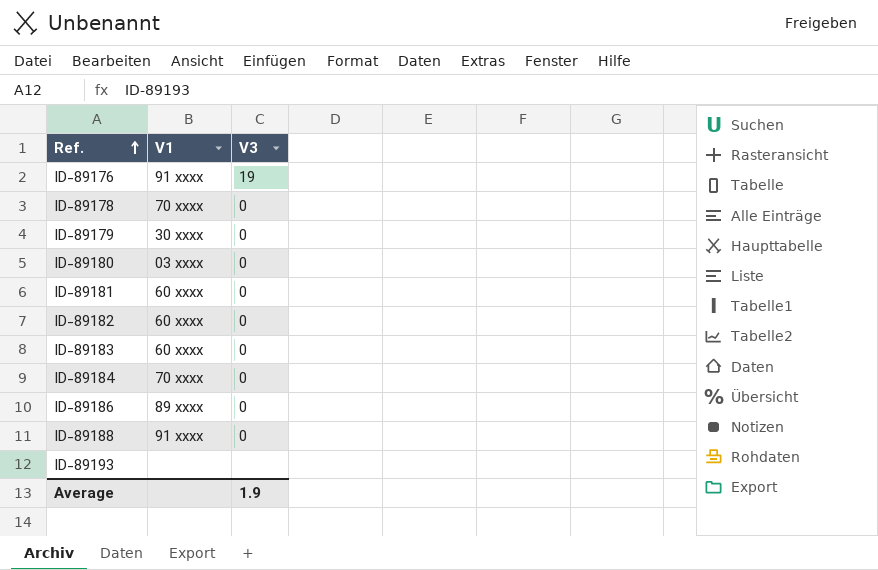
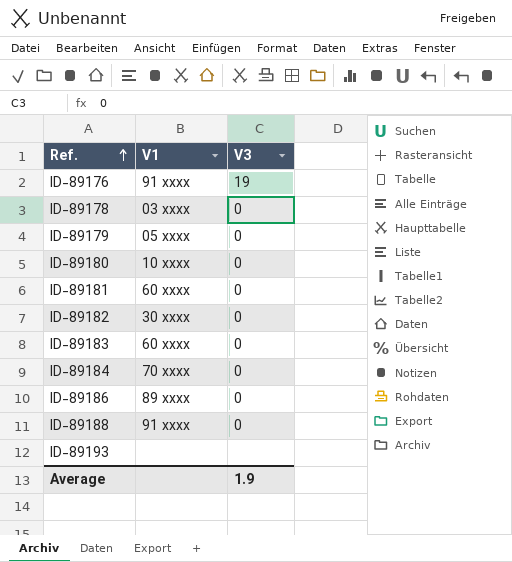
ID-89178 | V1: 70 xxxx -> 03 xxxx
ID-89179 | V1: 30 xxxx -> 05 xxxx
ID-89180 | V1: 03 xxxx -> 10 xxxx
ID-89182 | V1: 60 xxxx -> 30 xxxx

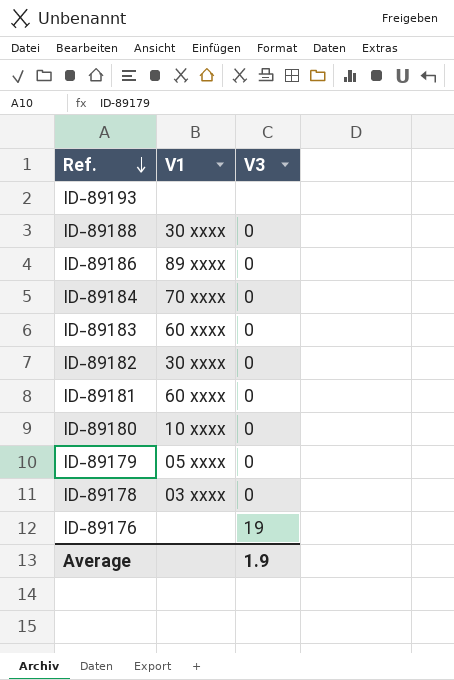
row order: Ref. ascending -> Ref. descending
ID-89188 | V1: 91 xxxx -> 30 xxxx
ID-89176 | V1: 91 xxxx -> none

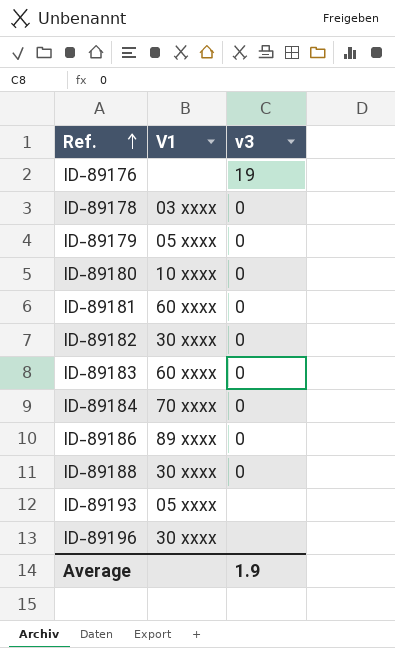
row order: Ref. descending -> Ref. ascending
column name: V3 -> v3
ID-89193 | V1: none -> 05 xxxx
row ID-89196: none -> 30 xxxx | none

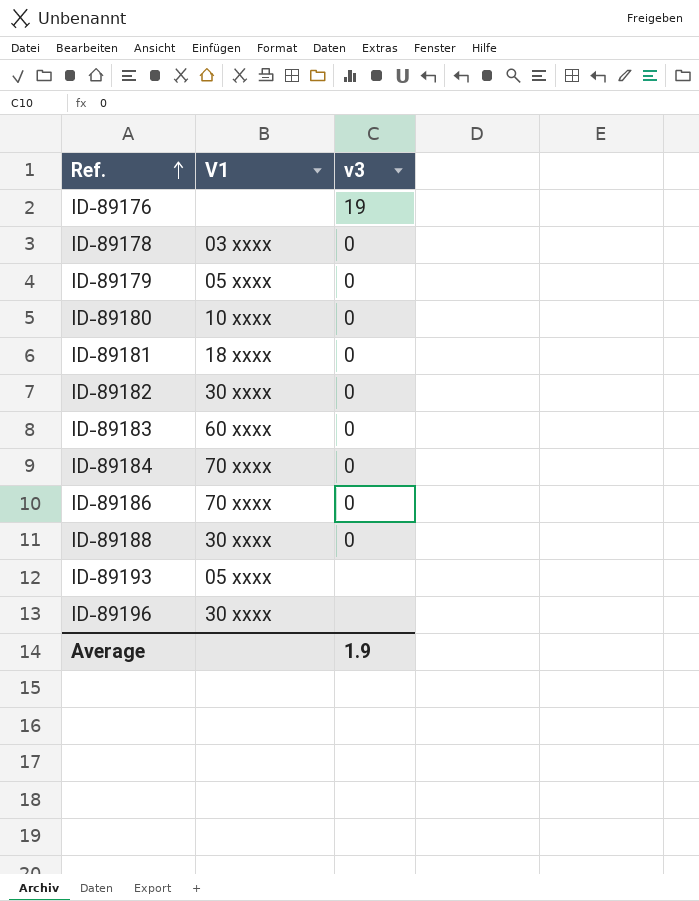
ID-89181 | V1: 60 xxxx -> 18 xxxx
ID-89186 | V1: 89 xxxx -> 70 xxxx

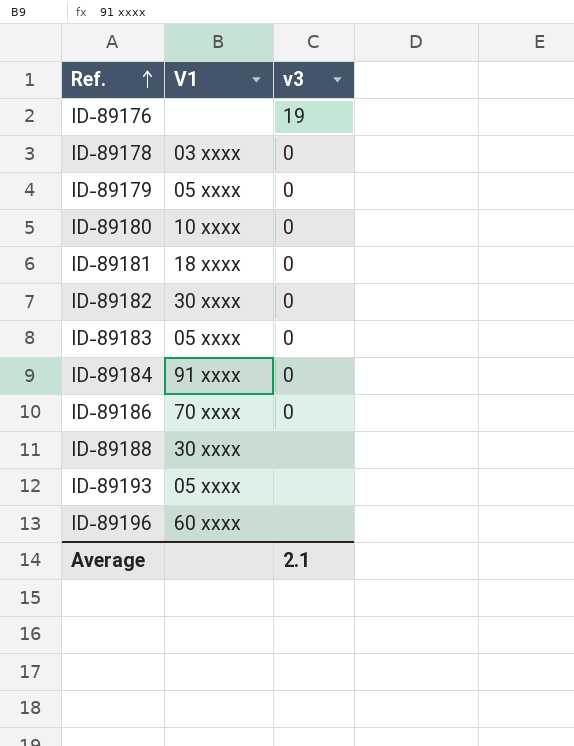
ID-89183 | V1: 60 xxxx -> 05 xxxx
ID-89184 | V1: 70 xxxx -> 91 xxxx
ID-89188 | v3: 0 -> none
ID-89196 | V1: 30 xxxx -> 60 xxxx
Average | v3: 1.9 -> 2.1

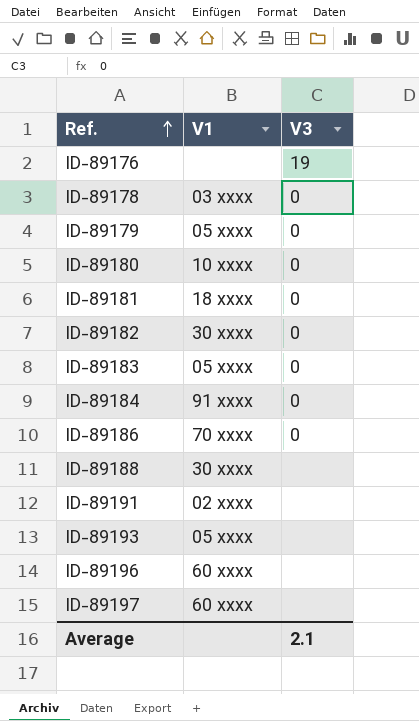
column name: v3 -> V3
row ID-89191: none -> 02 xxxx | none
row ID-89197: none -> 60 xxxx | none

